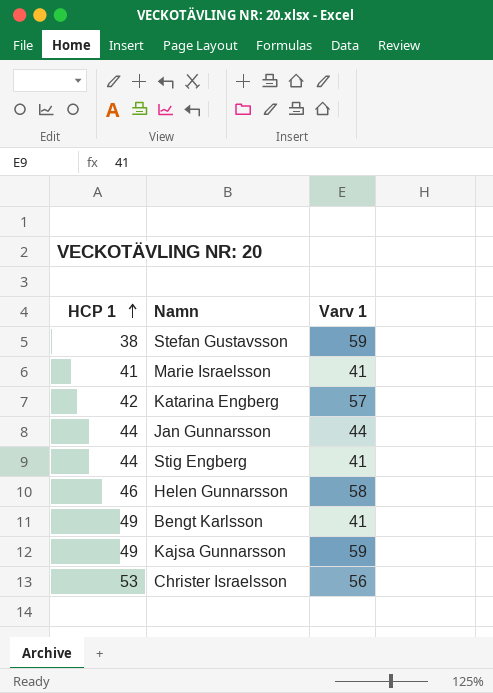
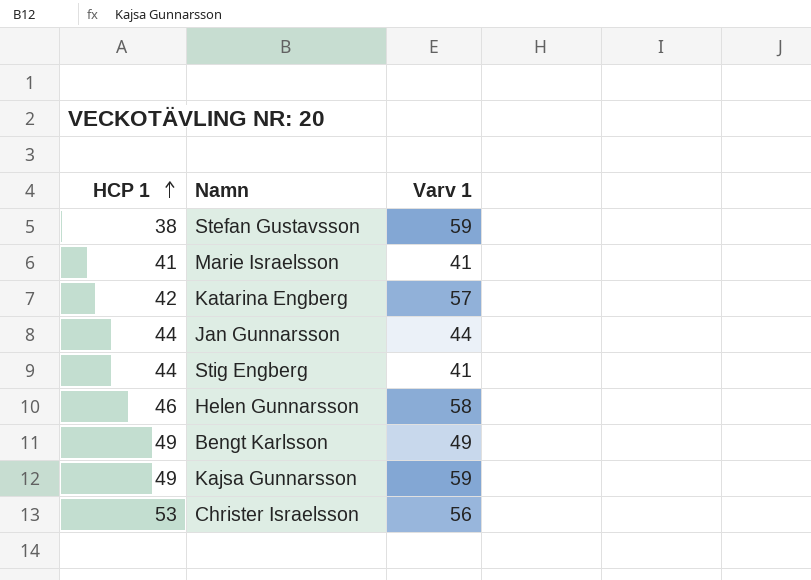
Bengt Karlsson | Varv 1: 41 -> 49

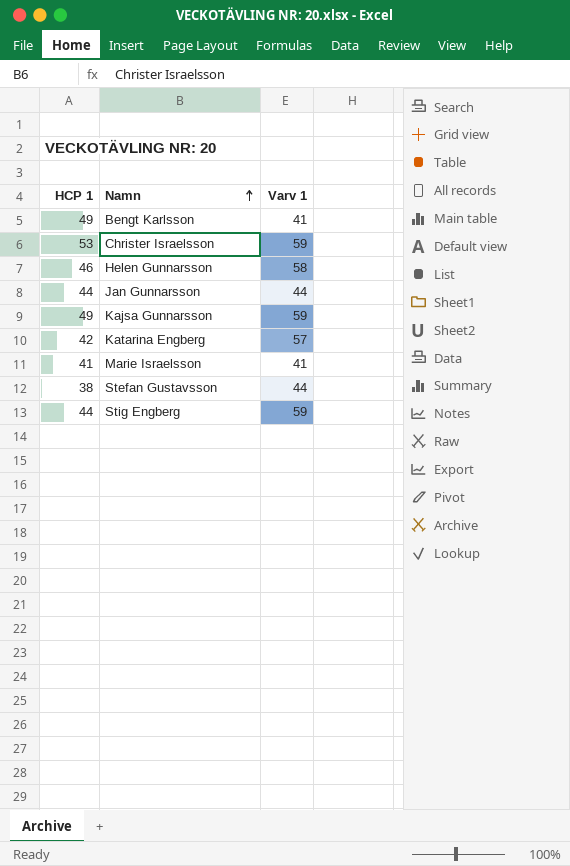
row order: HCP 1 ascending -> Namn ascending
Bengt Karlsson | Varv 1: 49 -> 41
Christer Israelsson | Varv 1: 56 -> 59
Stefan Gustavsson | Varv 1: 59 -> 44
Stig Engberg | Varv 1: 41 -> 59

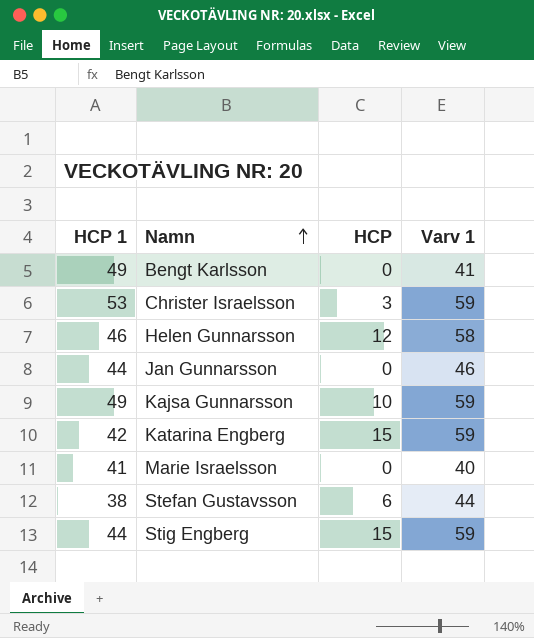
column HCP | position: none -> 3
Jan Gunnarsson | Varv 1: 44 -> 46
Katarina Engberg | Varv 1: 57 -> 59
Marie Israelsson | Varv 1: 41 -> 40

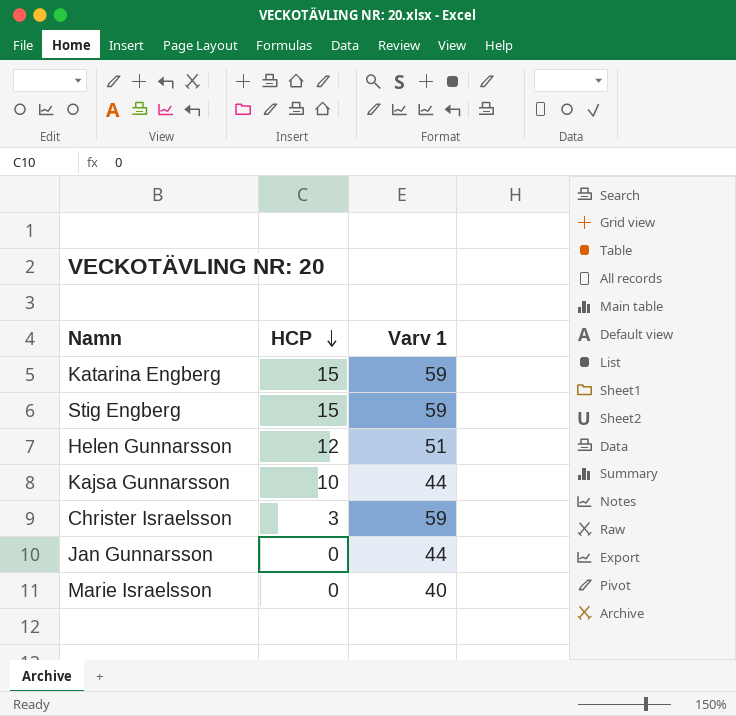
row order: Namn ascending -> HCP descending
column HCP 1 | position: 1 -> none
row Bengt Karlsson: 49 | 0 | 41 -> none
row Stefan Gustavsson: 38 | 6 | 44 -> none
Helen Gunnarsson | Varv 1: 58 -> 51
Kajsa Gunnarsson | Varv 1: 59 -> 44
Jan Gunnarsson | Varv 1: 46 -> 44

